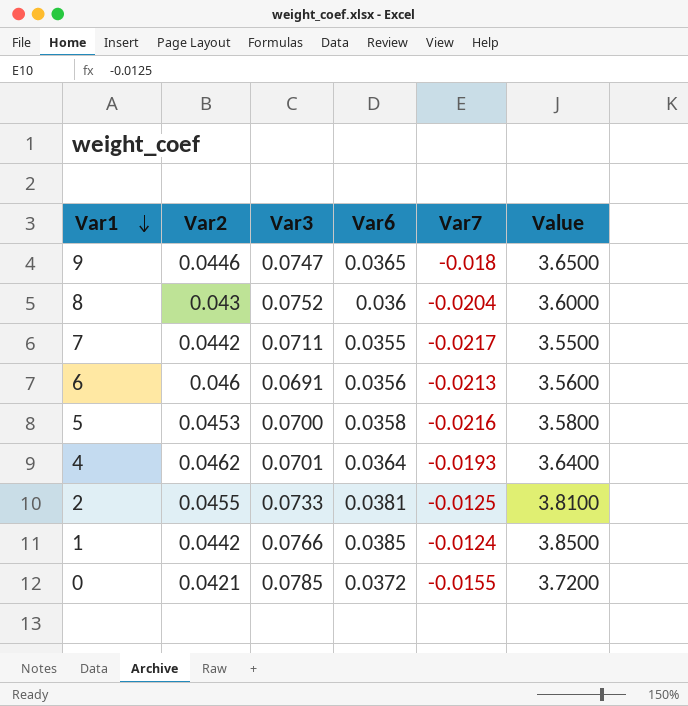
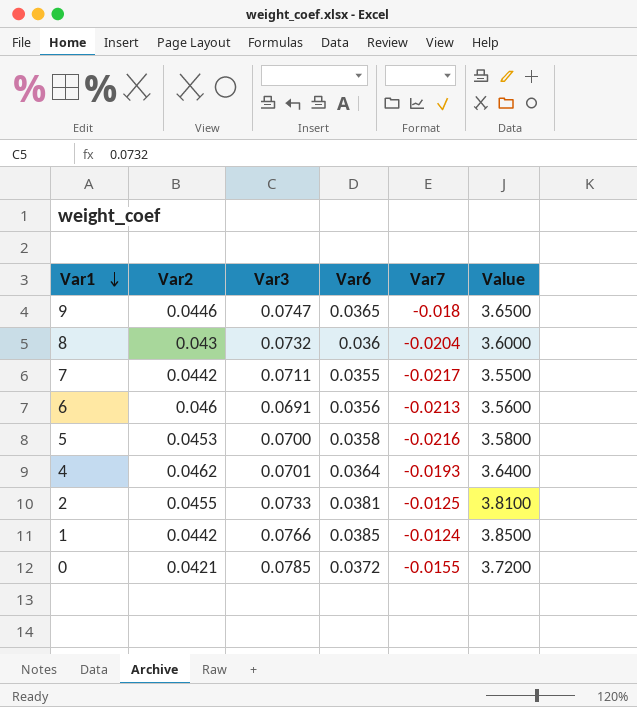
8 | Var3: 0.0752 -> 0.0732

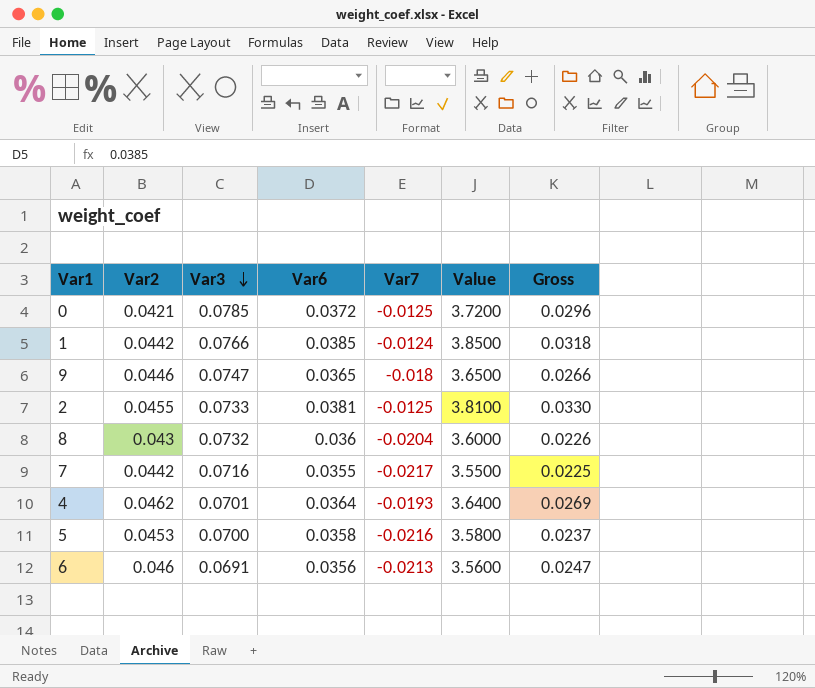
row order: Var1 descending -> Var3 descending
column Gross | formula: none -> [Var2] + [Var7]
0 | Var7: -0.0155 -> -0.0125
7 | Var3: 0.0711 -> 0.0716

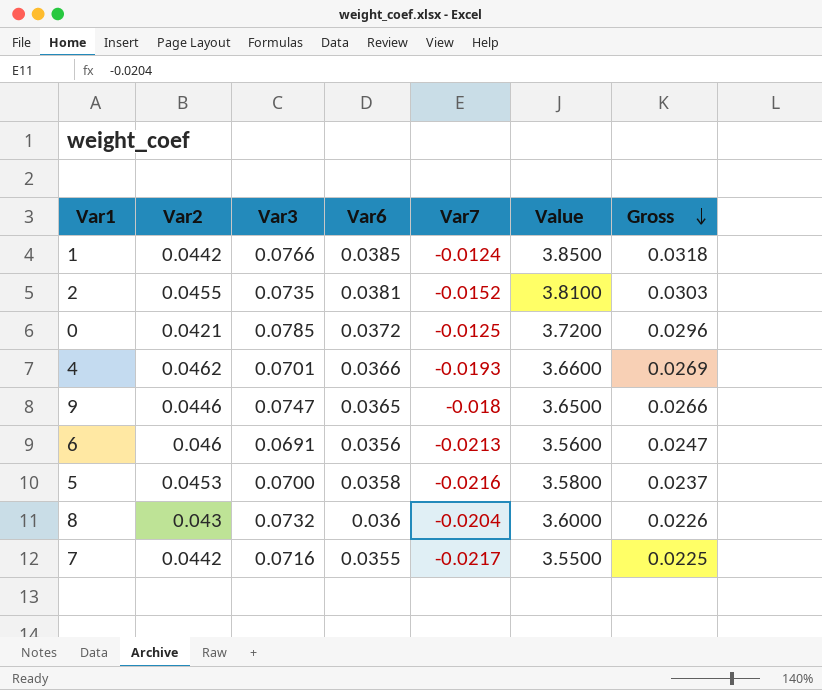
row order: Var3 descending -> Gross descending
2 | Var3: 0.0733 -> 0.0735
2 | Var7: -0.0125 -> -0.0152
2 | Gross: 0.0330 -> 0.0303
4 | Var6: 0.0364 -> 0.0366
4 | Value: 3.6400 -> 3.6600

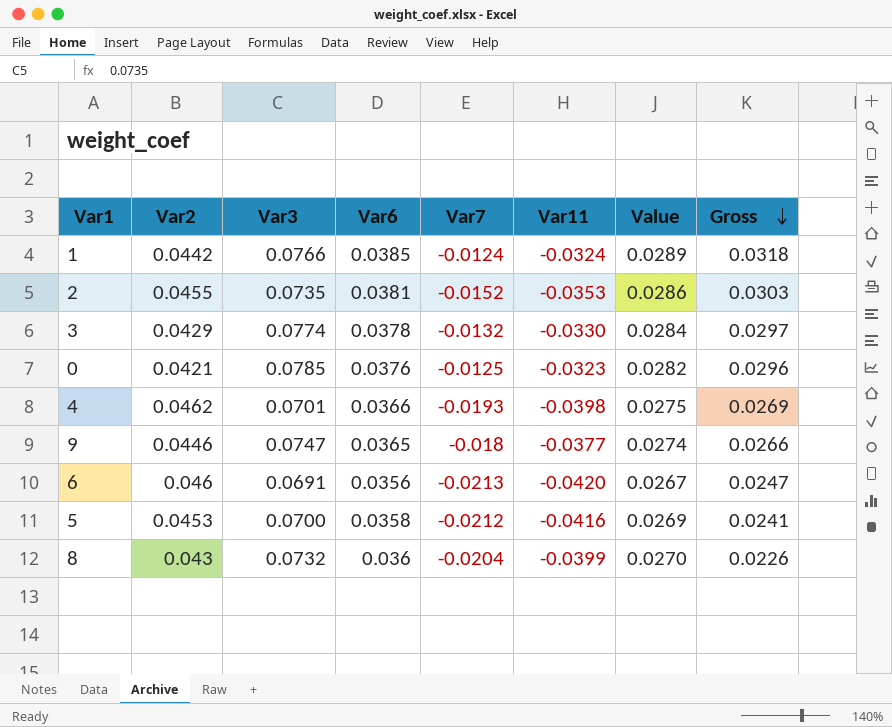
column Var11 | position: none -> 6
column Value | formula: [Var6] * 100 -> [Var6] * 0.75
row 7: 0.0442 | 0.0716 | 0.0355 | -0.0217 | 3.5500 | 0.0225 -> none
row 3: none -> 0.0429 | 0.0774 | 0.0378 | -0.0132 | -0.0330 | 0.0284 | 0.0297
0 | Var6: 0.0372 -> 0.0376
5 | Var7: -0.0216 -> -0.0212
5 | Gross: 0.0237 -> 0.0241

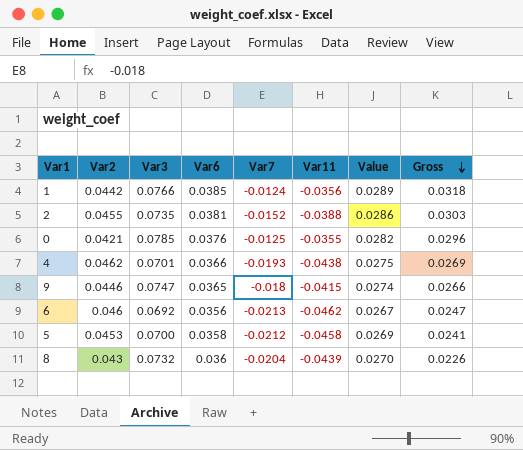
row 3: 0.0429 | 0.0774 | 0.0378 | -0.0132 | -0.0330 | 0.0284 | 0.0297 -> none
1 | Var11: -0.0324 -> -0.0356
2 | Var11: -0.0353 -> -0.0388
0 | Var11: -0.0323 -> -0.0355
4 | Var11: -0.0398 -> -0.0438
9 | Var11: -0.0377 -> -0.0415
6 | Var3: 0.0691 -> 0.0692
6 | Var11: -0.0420 -> -0.0462
5 | Var11: -0.0416 -> -0.0458
8 | Var11: -0.0399 -> -0.0439

